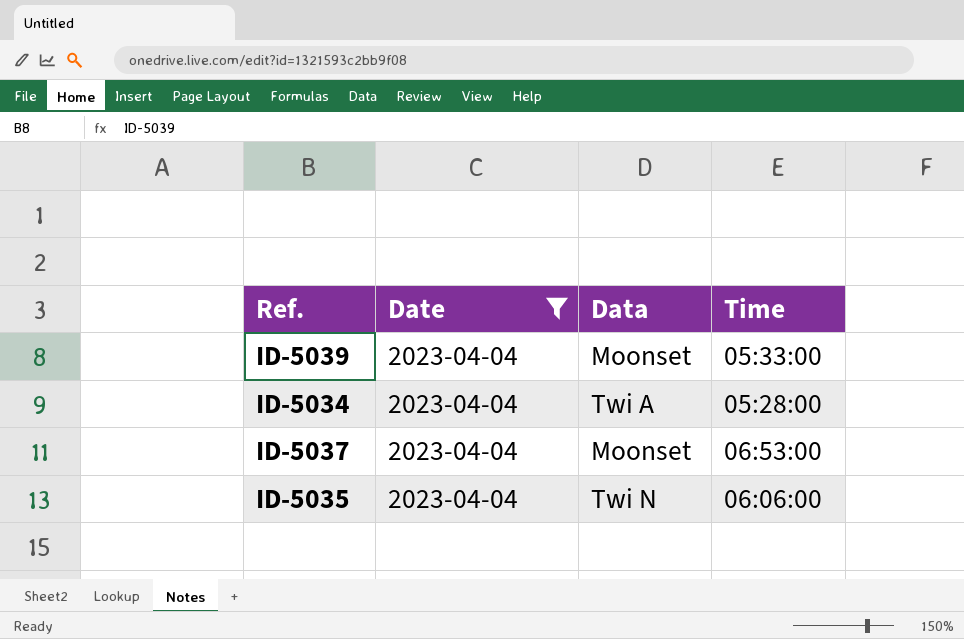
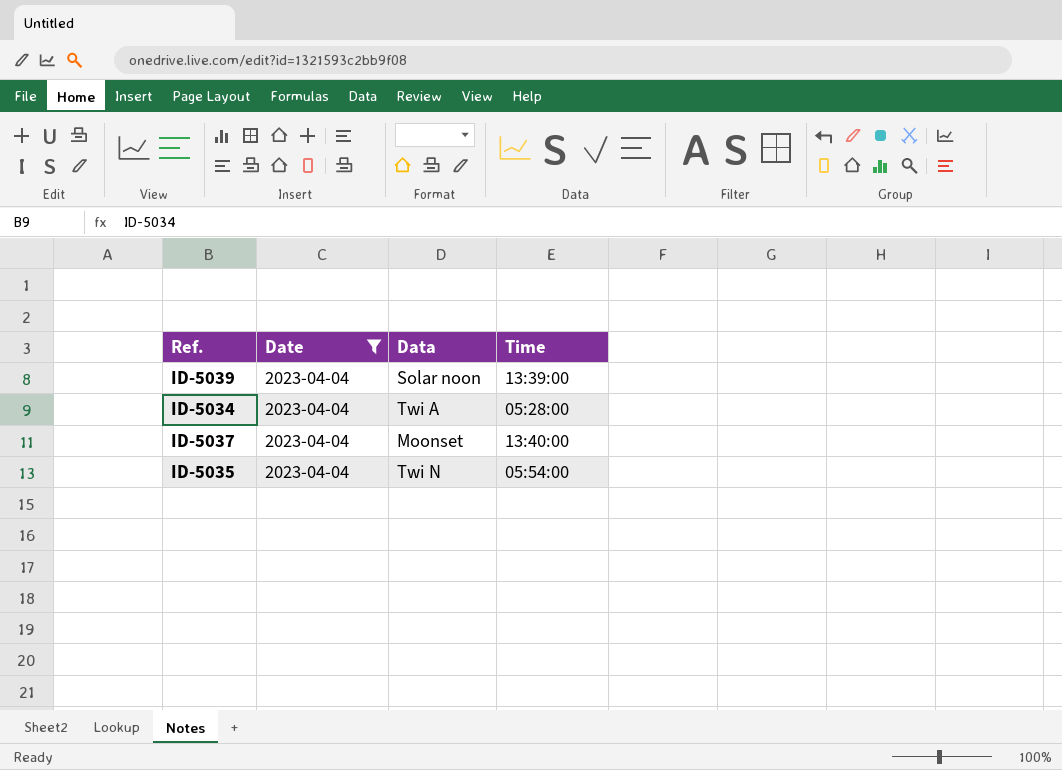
ID-5039 | Data: Moonset -> Solar noon
ID-5039 | Time: 05:33:00 -> 13:39:00
ID-5037 | Time: 06:53:00 -> 13:40:00
ID-5035 | Time: 06:06:00 -> 05:54:00

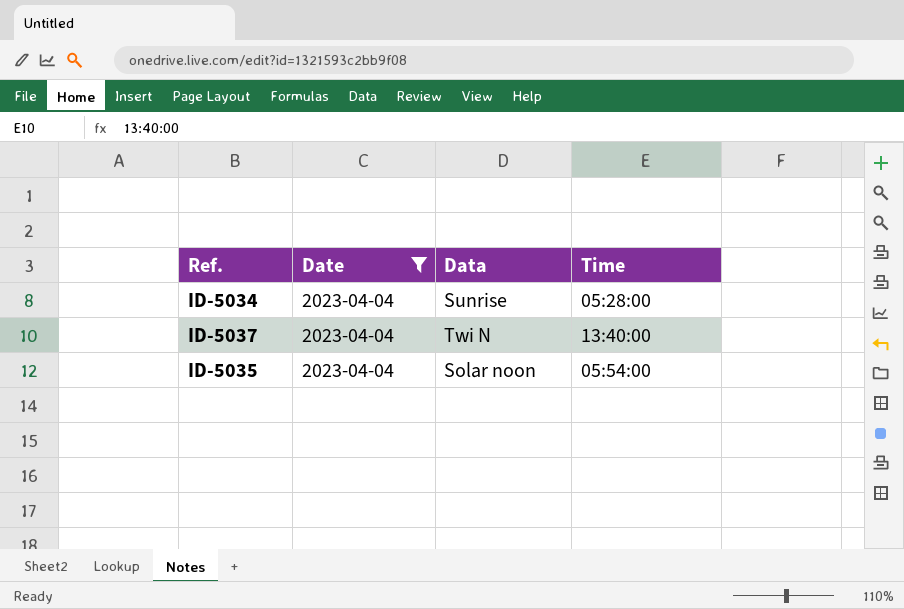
row ID-5039: 2023-04-04 | Solar noon | 13:39:00 -> none
ID-5034 | Data: Twi A -> Sunrise
ID-5037 | Data: Moonset -> Twi N
ID-5035 | Data: Twi N -> Solar noon

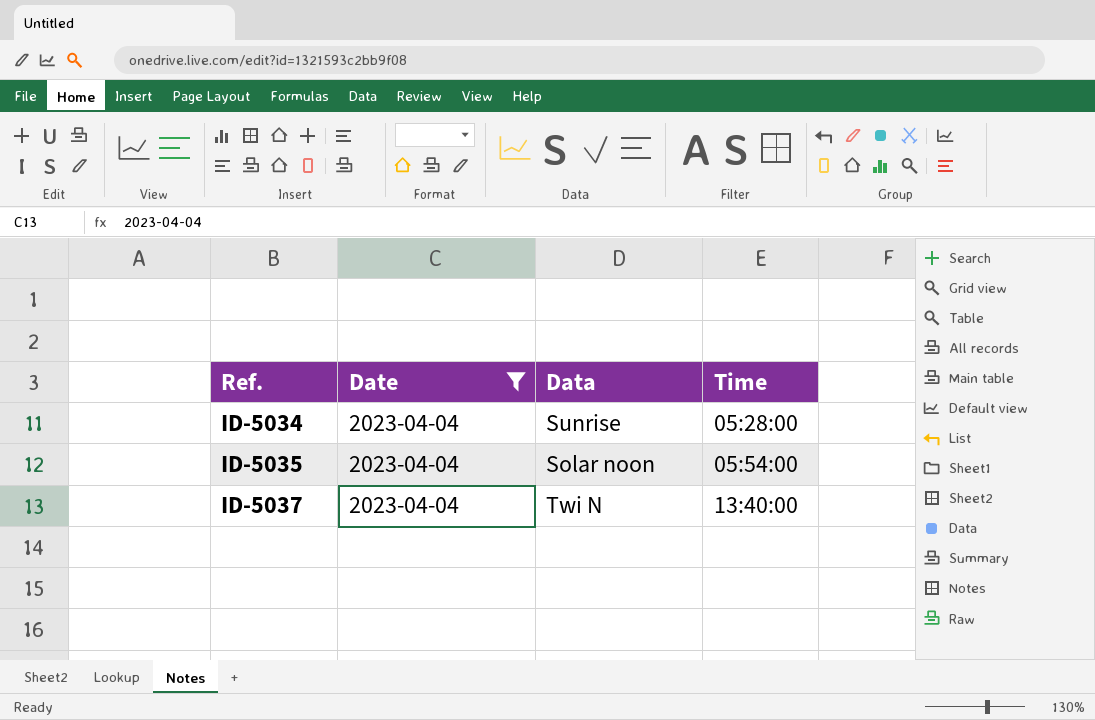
row order: none -> Ref. ascending

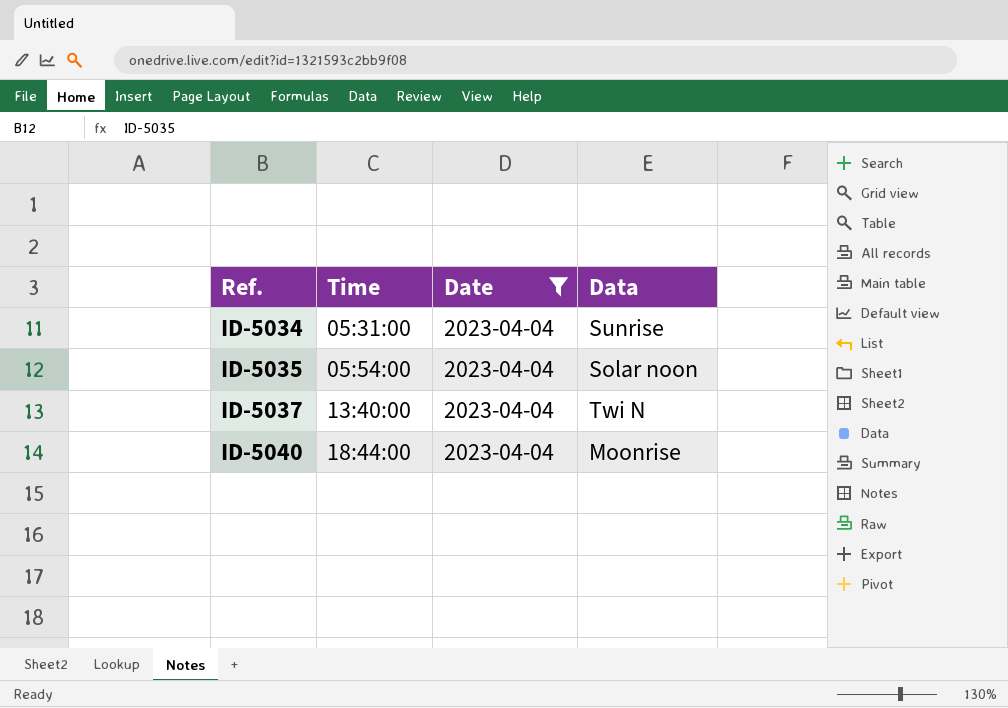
column Time | position: 4 -> 2
ID-5034 | Time: 05:28:00 -> 05:31:00
row ID-5040: none -> 18:44:00 | 2023-04-04 | Moonrise

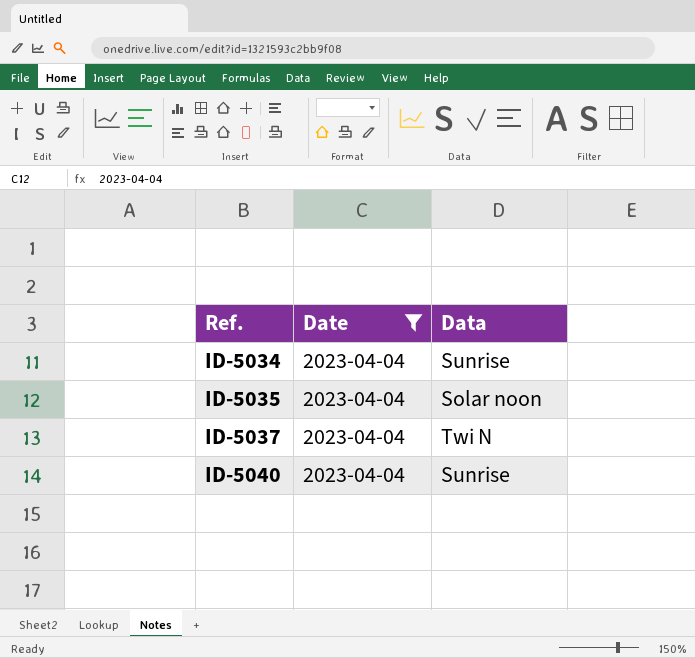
column Time | position: 2 -> none
ID-5040 | Data: Moonrise -> Sunrise

